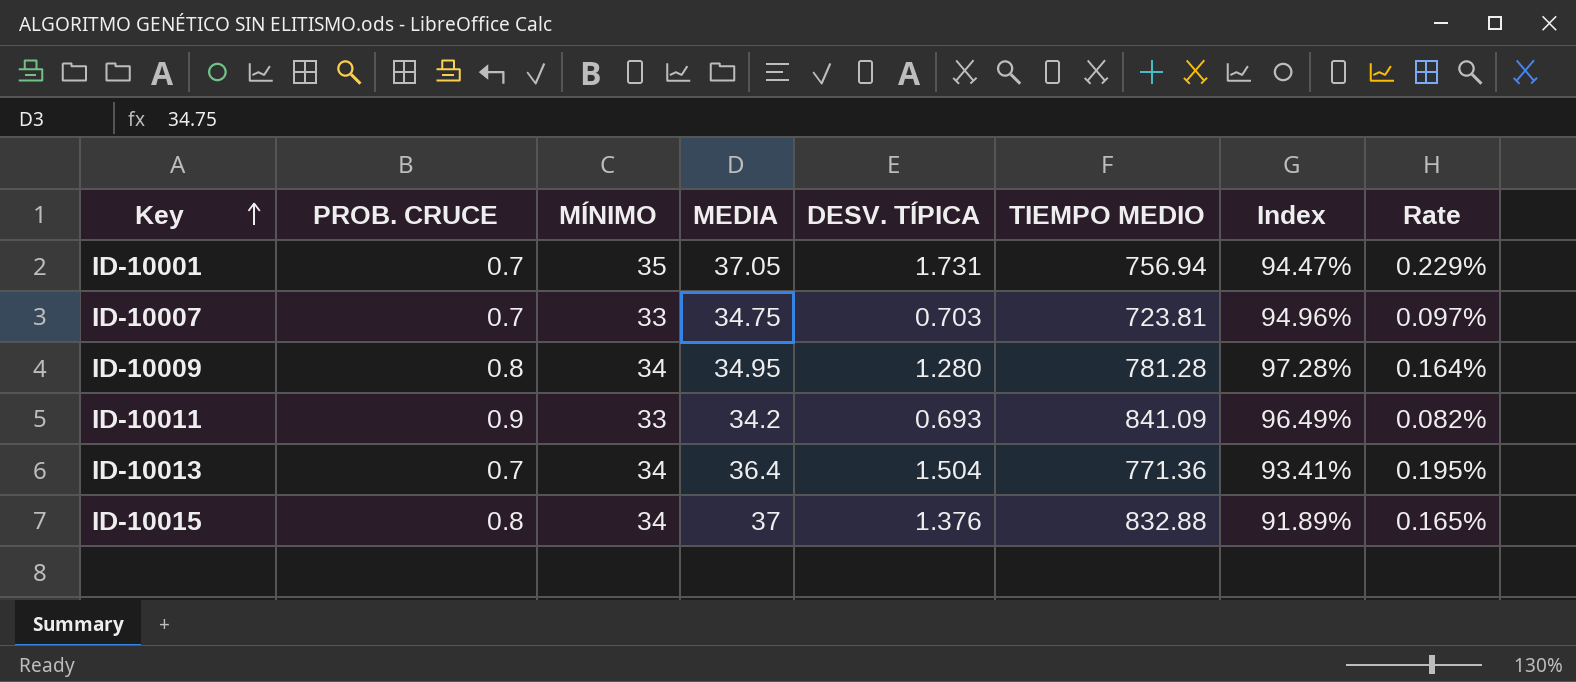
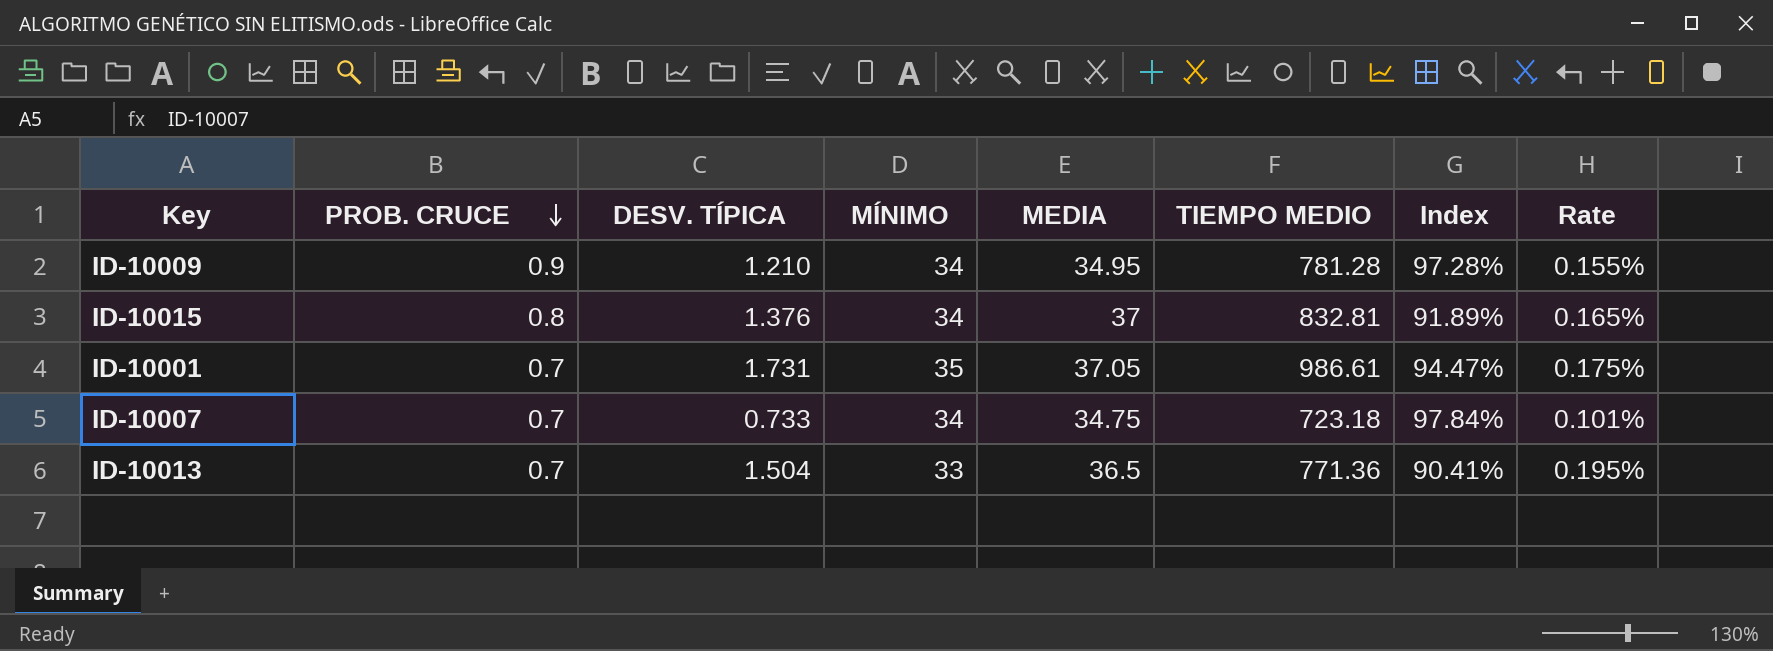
row order: Key ascending -> PROB. CRUCE descending
column DESV. TÍPICA | position: 5 -> 3
row ID-10011: 0.9 | 33 | 34.2 | 0.693 | 841.09 | 96.49% | 0.082% -> none
ID-10009 | PROB. CRUCE: 0.8 -> 0.9
ID-10009 | DESV. TÍPICA: 1.280 -> 1.210
ID-10009 | Rate: 0.164% -> 0.155%
ID-10015 | TIEMPO MEDIO: 832.88 -> 832.81
ID-10001 | TIEMPO MEDIO: 756.94 -> 986.61
ID-10001 | Rate: 0.229% -> 0.175%
ID-10007 | DESV. TÍPICA: 0.703 -> 0.733
ID-10007 | MÍNIMO: 33 -> 34
ID-10007 | TIEMPO MEDIO: 723.81 -> 723.18
ID-10007 | Index: 94.96% -> 97.84%
ID-10007 | Rate: 0.097% -> 0.101%
ID-10013 | MÍNIMO: 34 -> 33
ID-10013 | MEDIA: 36.4 -> 36.5
ID-10013 | Index: 93.41% -> 90.41%

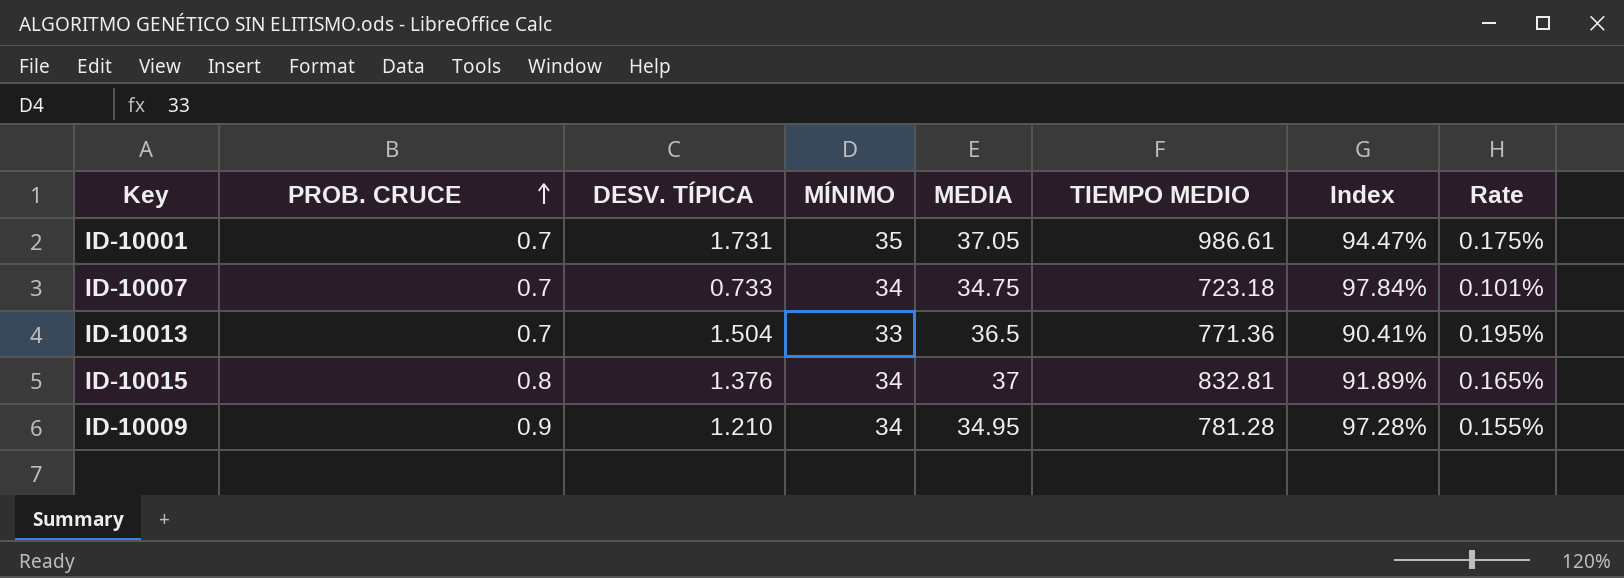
row order: PROB. CRUCE descending -> PROB. CRUCE ascending

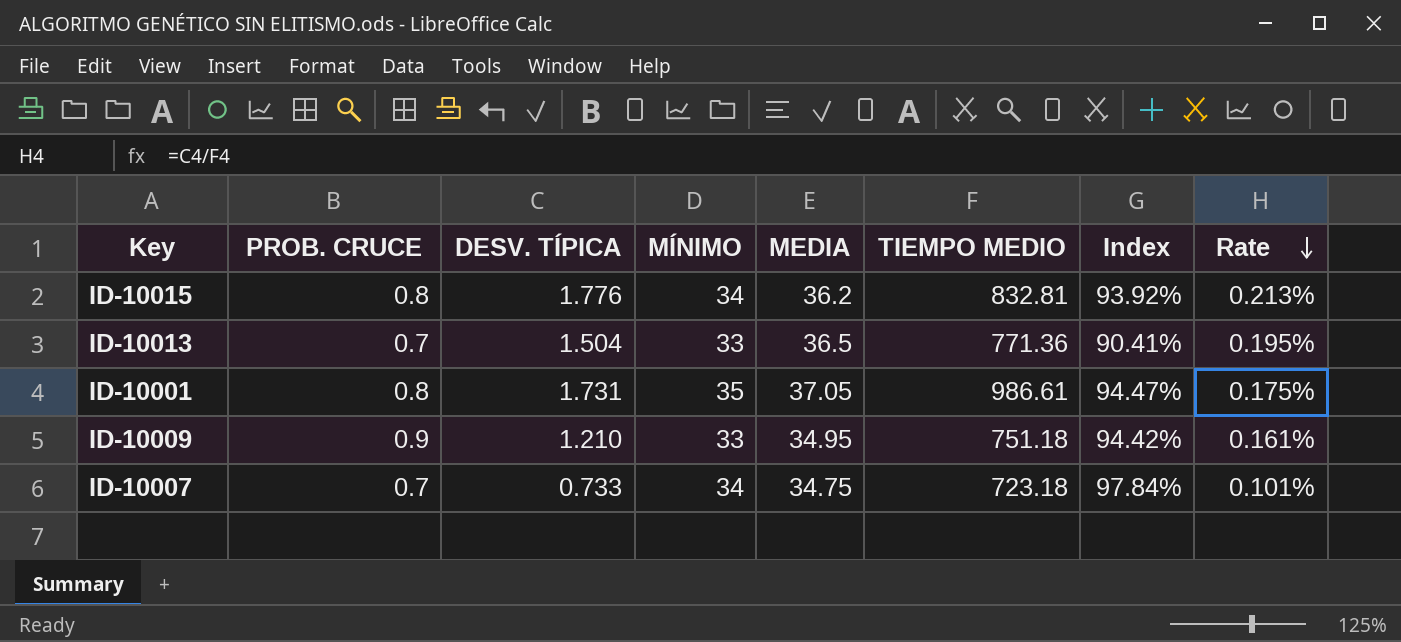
row order: PROB. CRUCE ascending -> Rate descending
ID-10015 | DESV. TÍPICA: 1.376 -> 1.776
ID-10015 | MEDIA: 37 -> 36.2
ID-10015 | Index: 91.89% -> 93.92%
ID-10015 | Rate: 0.165% -> 0.213%
ID-10001 | PROB. CRUCE: 0.7 -> 0.8
ID-10009 | MÍNIMO: 34 -> 33
ID-10009 | TIEMPO MEDIO: 781.28 -> 751.18
ID-10009 | Index: 97.28% -> 94.42%
ID-10009 | Rate: 0.155% -> 0.161%

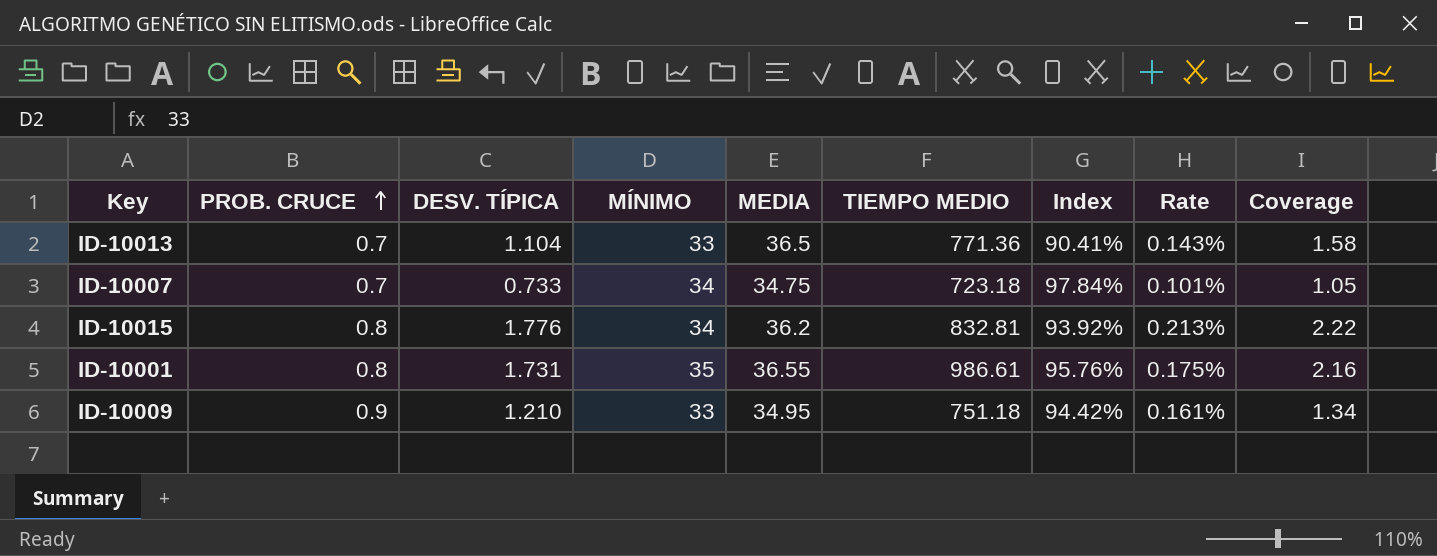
row order: Rate descending -> PROB. CRUCE ascending
column Coverage | formula: none -> [DESV. TÍPICA] / [PROB. CRUCE]
ID-10013 | DESV. TÍPICA: 1.504 -> 1.104
ID-10013 | Rate: 0.195% -> 0.143%
ID-10001 | MEDIA: 37.05 -> 36.55
ID-10001 | Index: 94.47% -> 95.76%

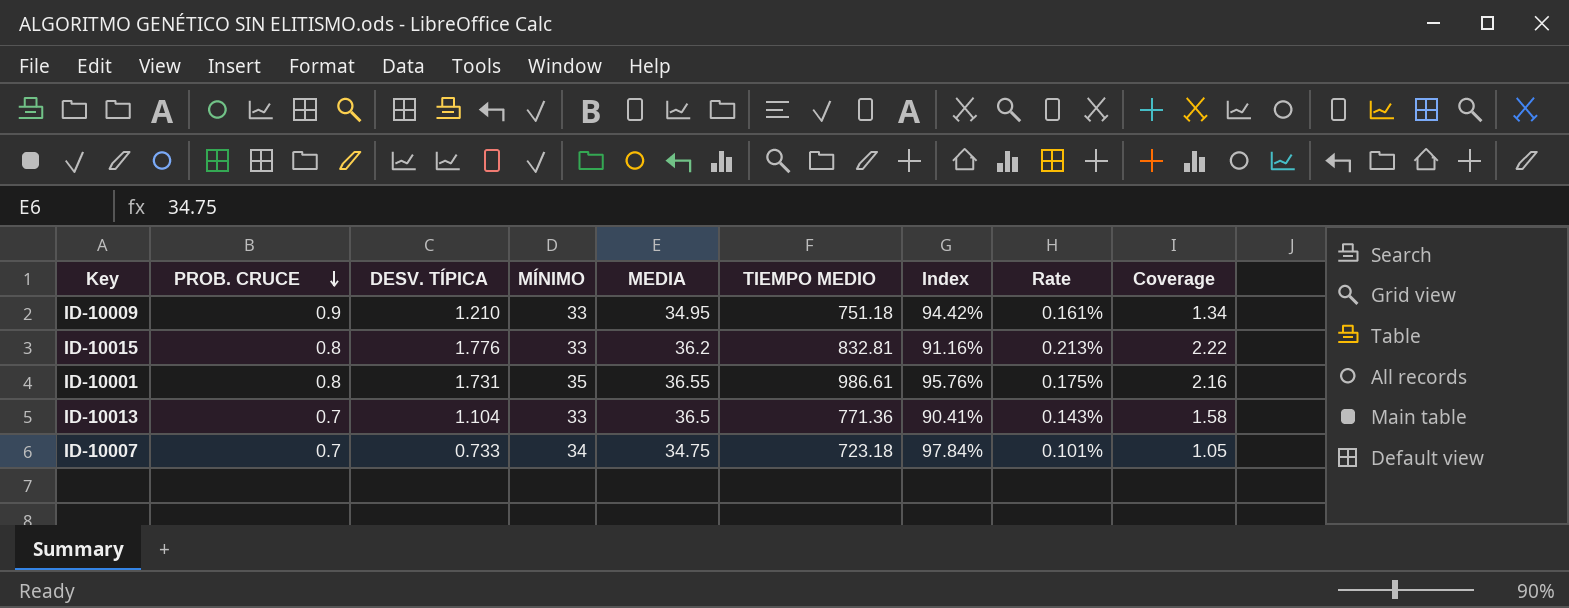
row order: PROB. CRUCE ascending -> PROB. CRUCE descending
ID-10015 | MÍNIMO: 34 -> 33
ID-10015 | Index: 93.92% -> 91.16%

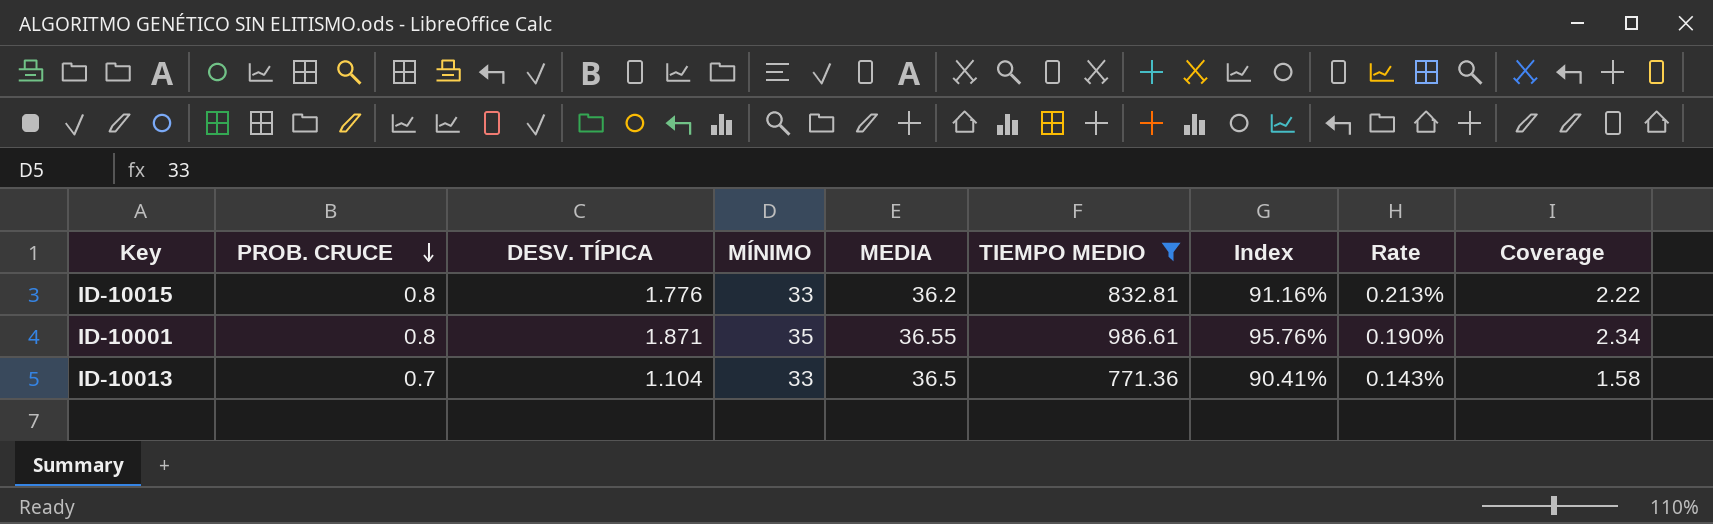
filter: none -> TIEMPO MEDIO >= 771.36
ID-10001 | DESV. TÍPICA: 1.731 -> 1.871
ID-10001 | Rate: 0.175% -> 0.190%
ID-10001 | Coverage: 2.16 -> 2.34

